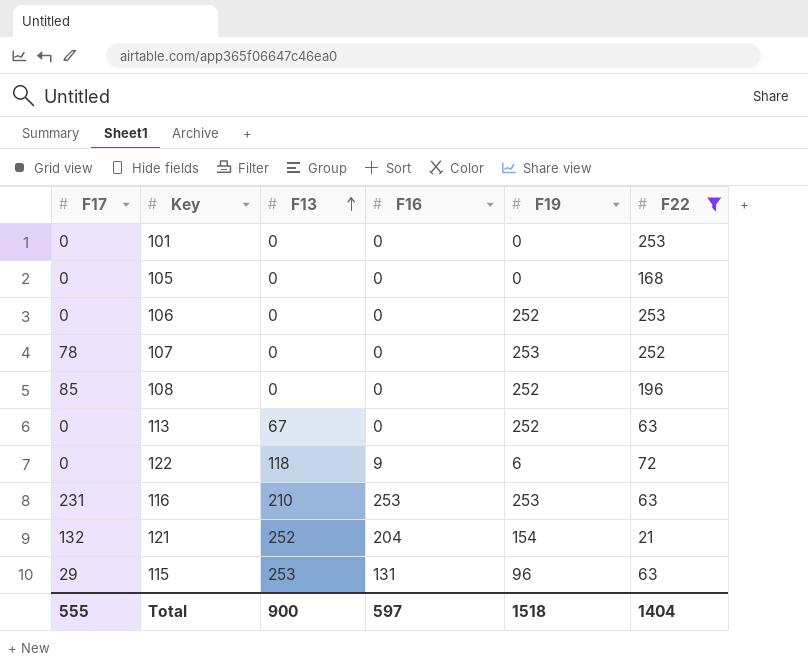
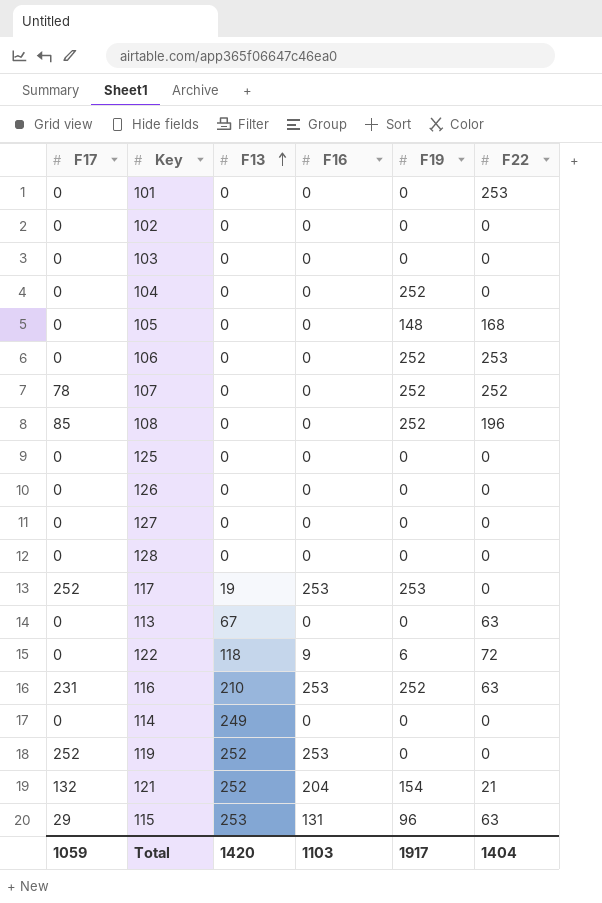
filter: F22 != 0 -> none
105 | F19: 0 -> 148
107 | F19: 253 -> 252
113 | F19: 252 -> 0
116 | F19: 253 -> 252
Total | F17: 555 -> 1059
Total | F13: 900 -> 1420
Total | F16: 597 -> 1103
Total | F19: 1518 -> 1917

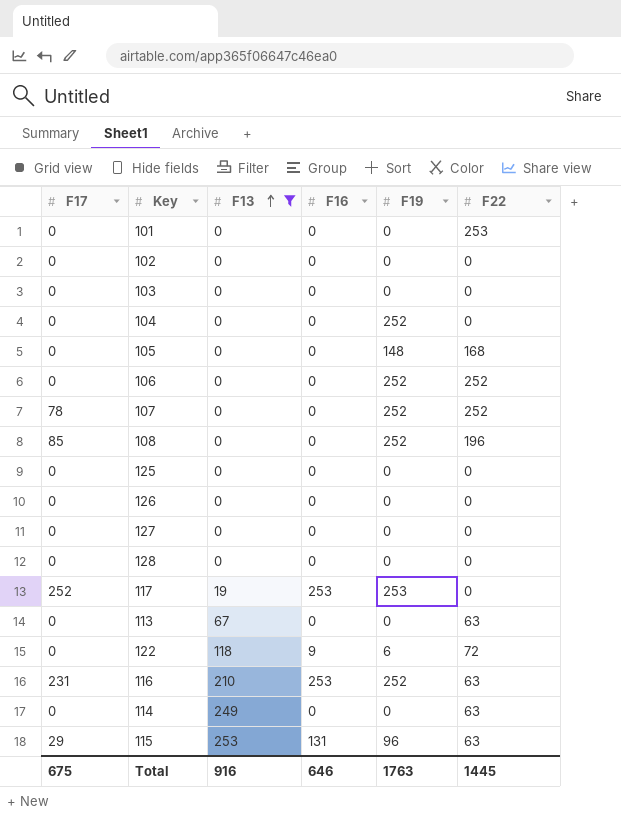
filter: none -> F13 != 252
106 | F22: 253 -> 252
114 | F22: 0 -> 63
Total | F17: 1059 -> 675
Total | F13: 1420 -> 916
Total | F16: 1103 -> 646
Total | F19: 1917 -> 1763
Total | F22: 1404 -> 1445

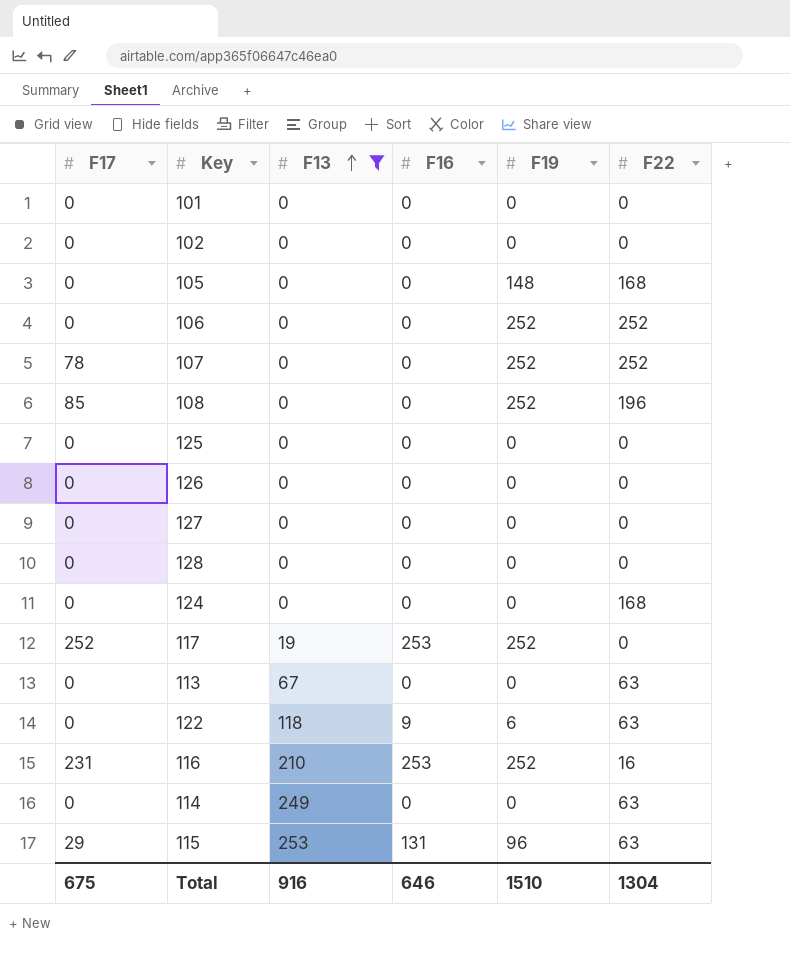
row 103: 0 | 0 | 0 | 0 | 0 -> none
row 104: 0 | 0 | 0 | 252 | 0 -> none
101 | F22: 253 -> 0
row 124: none -> 0 | 0 | 0 | 0 | 168
117 | F19: 253 -> 252
122 | F22: 72 -> 63
116 | F22: 63 -> 16
Total | F19: 1763 -> 1510
Total | F22: 1445 -> 1304

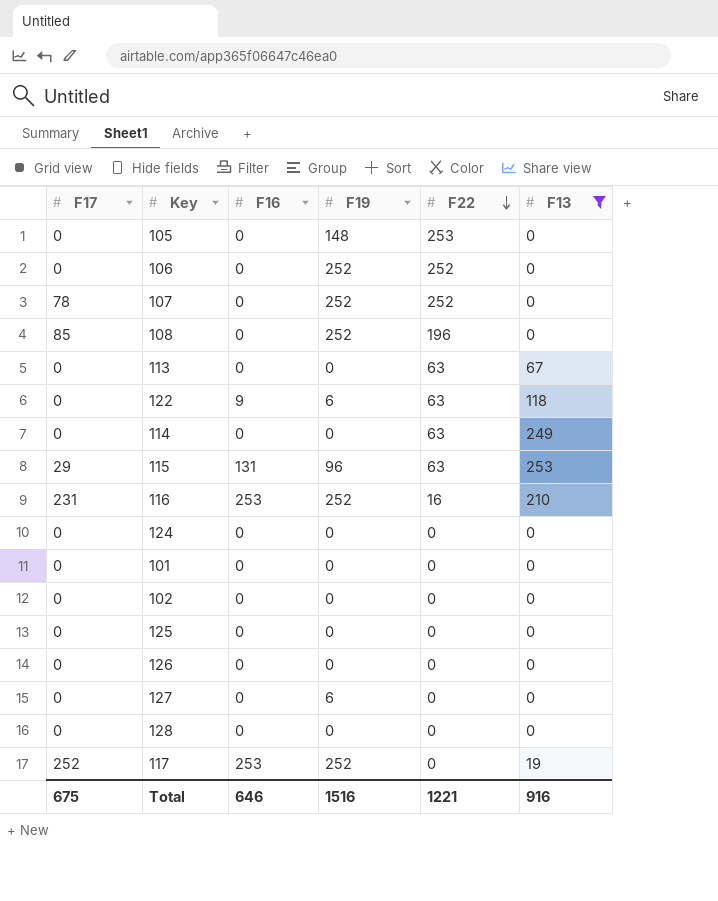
row order: F13 ascending -> F22 descending
column F13 | position: 3 -> 6
105 | F22: 168 -> 253
124 | F22: 168 -> 0
127 | F19: 0 -> 6
Total | F19: 1510 -> 1516
Total | F22: 1304 -> 1221

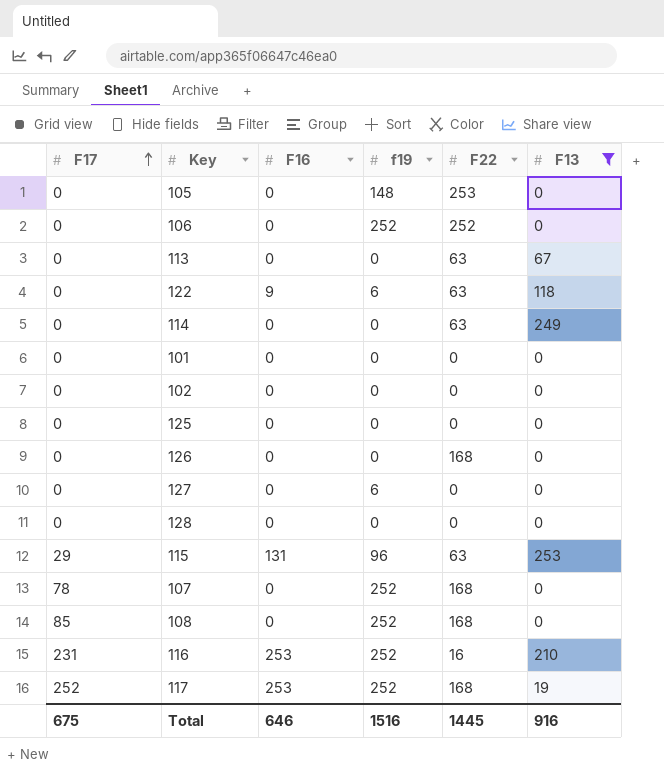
row order: F22 descending -> F17 ascending
column name: F19 -> f19
row 124: 0 | 0 | 0 | 0 | 0 -> none
126 | F22: 0 -> 168
107 | F22: 252 -> 168
108 | F22: 196 -> 168
117 | F22: 0 -> 168
Total | F22: 1221 -> 1445

